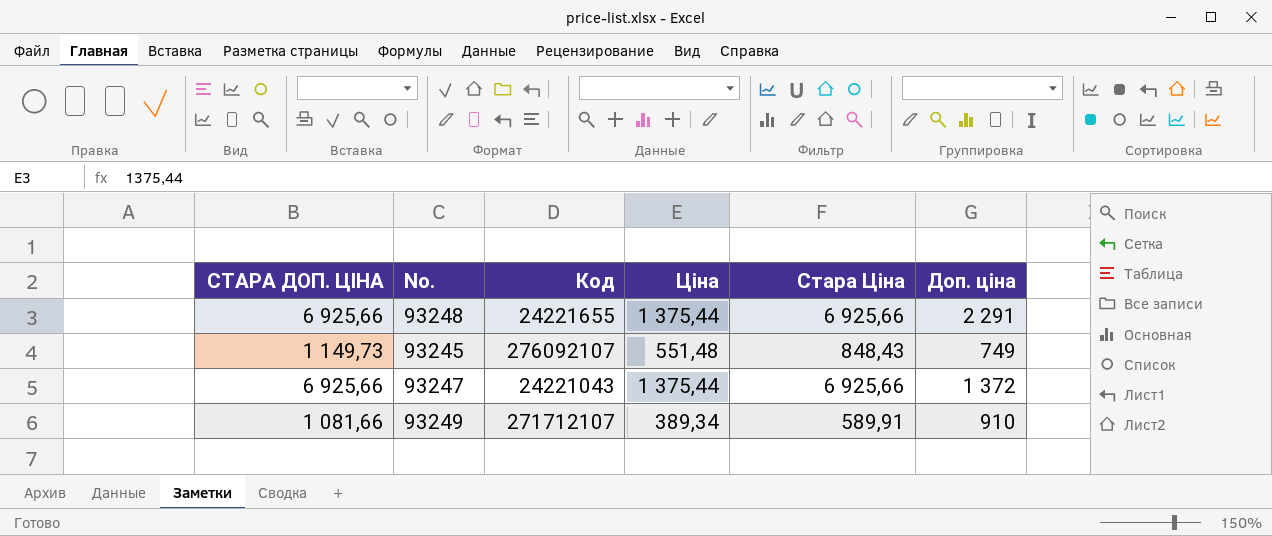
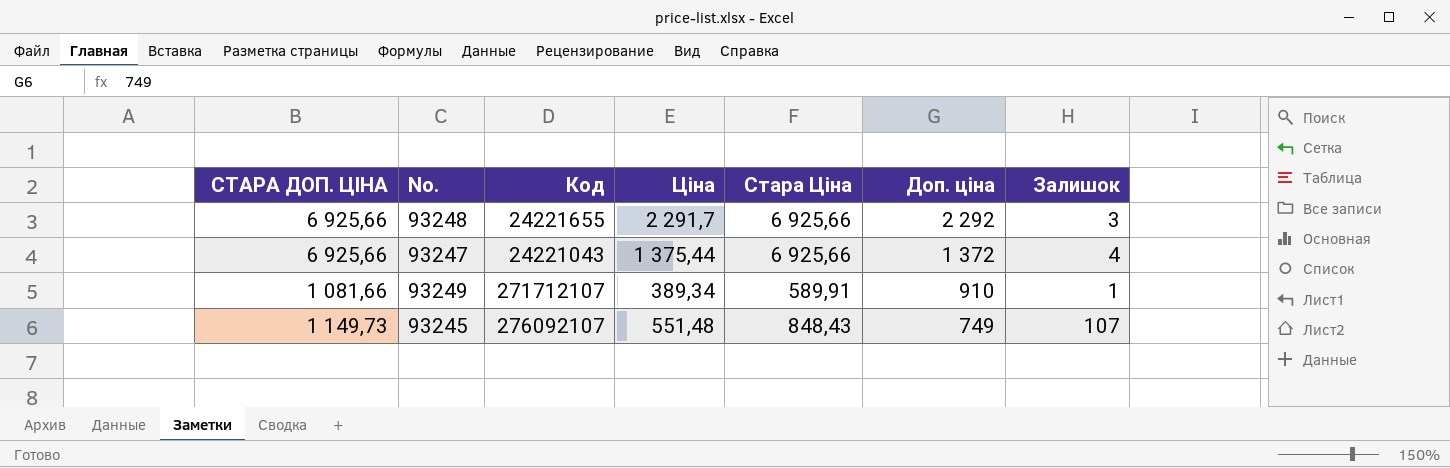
row order: none -> Доп. ціна descending
column Залишок | position: none -> 7
93248 | Ціна: 1 375,44 -> 2 291,7
93248 | Доп. ціна: 2 291 -> 2 292

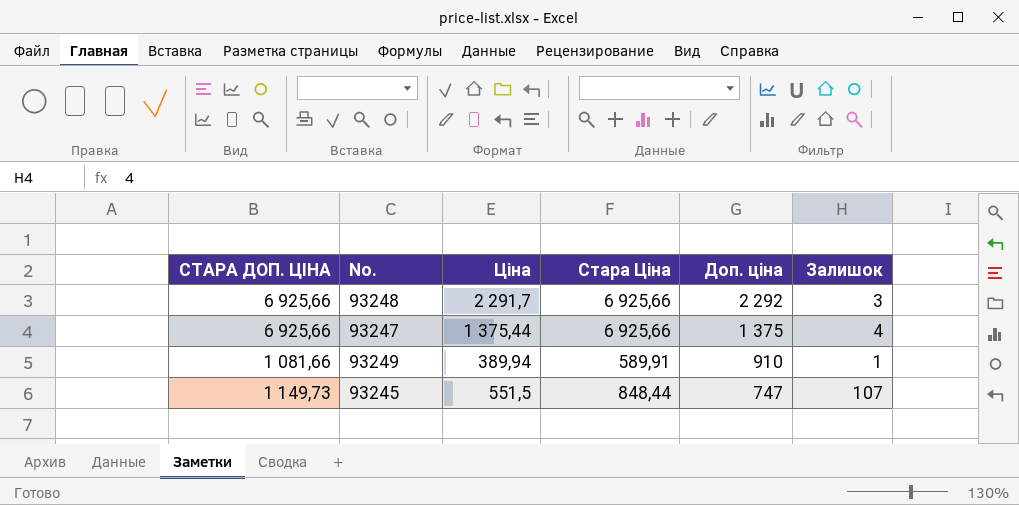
column Код | position: 3 -> none
93247 | Доп. ціна: 1 372 -> 1 375
93249 | Ціна: 389,34 -> 389,94
93245 | Ціна: 551,48 -> 551,5
93245 | Стара Ціна: 848,43 -> 848,44
93245 | Доп. ціна: 749 -> 747

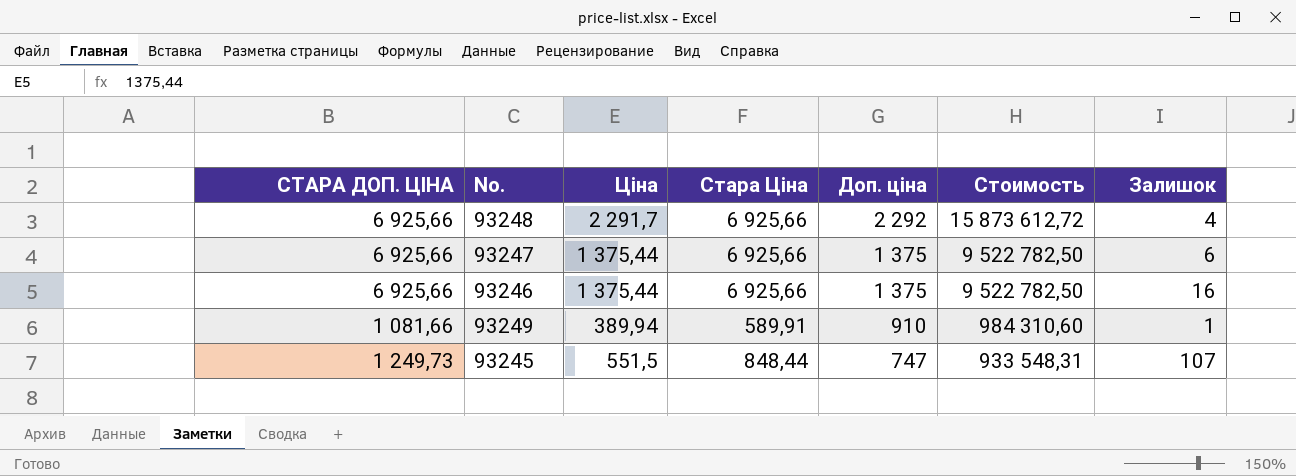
column Стоимость | formula: none -> [СТАРА ДОП. ЦІНА] * [Доп. ціна]
93248 | Залишок: 3 -> 4
93247 | Залишок: 4 -> 6
row 93246: none -> 6 925,66 | 1 375,44 | 6 925,66 | 1 375 | 9 522 782,50 | 16
93245 | СТАРА ДОП. ЦІНА: 1 149,73 -> 1 249,73

